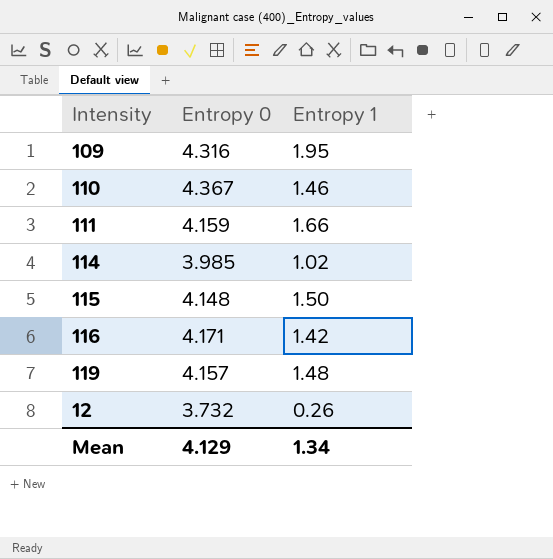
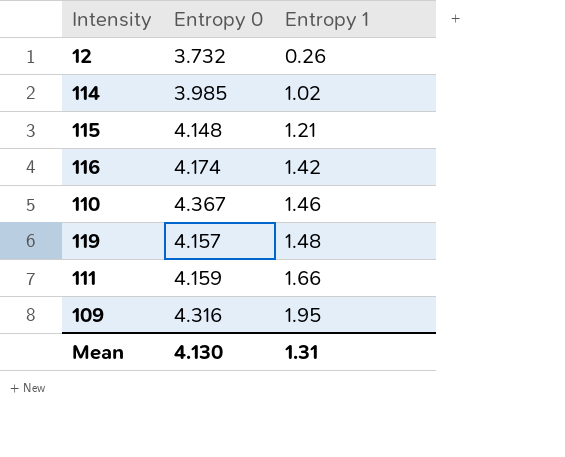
row order: none -> Entropy 1 ascending
115 | Entropy 1: 1.50 -> 1.21
116 | Entropy 0: 4.171 -> 4.174
Mean | Entropy 0: 4.129 -> 4.130
Mean | Entropy 1: 1.34 -> 1.31

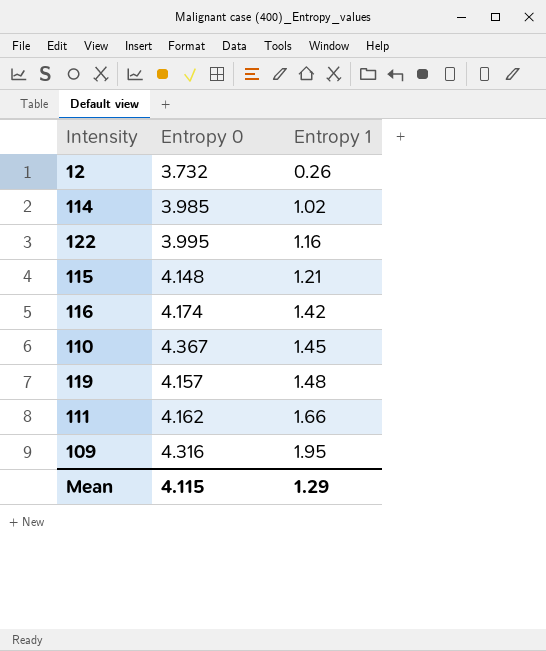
row 122: none -> 3.995 | 1.16
110 | Entropy 1: 1.46 -> 1.45
111 | Entropy 0: 4.159 -> 4.162
Mean | Entropy 0: 4.130 -> 4.115
Mean | Entropy 1: 1.31 -> 1.29

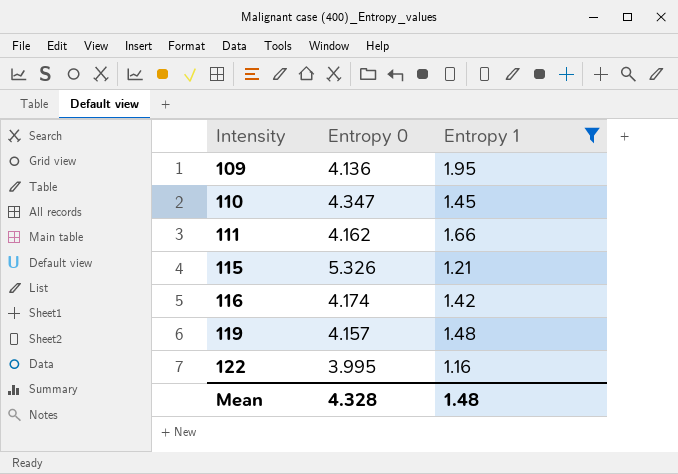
filter: none -> Entropy 1 >= 1.16
row order: Entropy 1 ascending -> Intensity ascending
109 | Entropy 0: 4.316 -> 4.136
110 | Entropy 0: 4.367 -> 4.347
115 | Entropy 0: 4.148 -> 5.326
Mean | Entropy 0: 4.115 -> 4.328
Mean | Entropy 1: 1.29 -> 1.48

